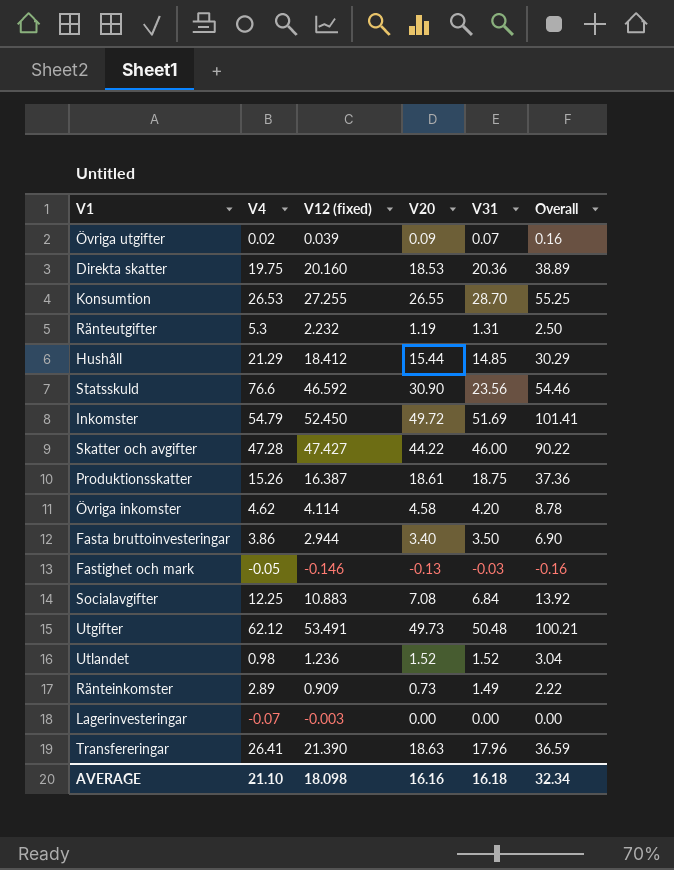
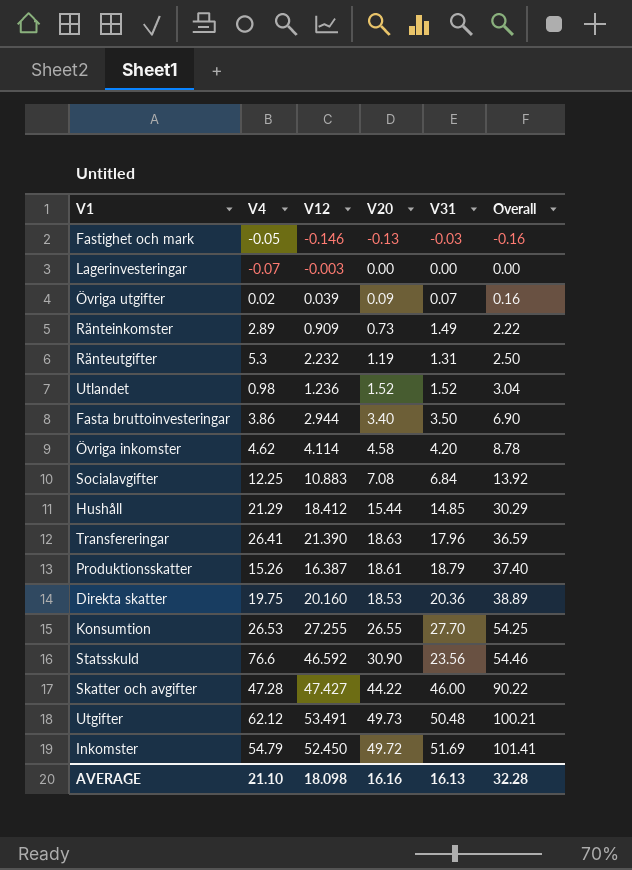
row order: none -> Overall ascending
column name: V12 (fixed) -> V12
Produktionsskatter | V31: 18.75 -> 18.79
Produktionsskatter | Overall: 37.36 -> 37.40
Konsumtion | V31: 28.70 -> 27.70
Konsumtion | Overall: 55.25 -> 54.25
AVERAGE | V31: 16.18 -> 16.13
AVERAGE | Overall: 32.34 -> 32.28

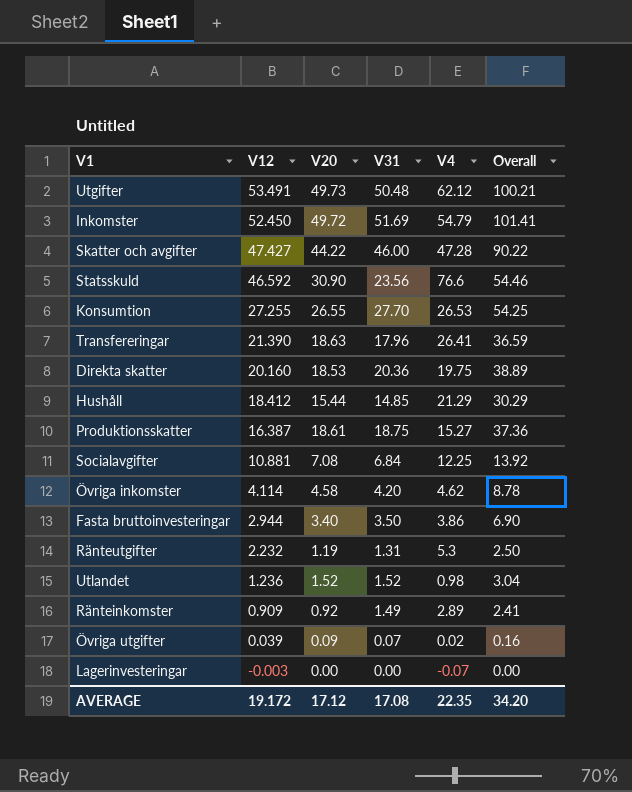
row order: Overall ascending -> V12 descending
column V4 | position: 2 -> 5
row Fastighet och mark: -0.05 | -0.146 | -0.13 | -0.03 | -0.16 -> none
Produktionsskatter | V31: 18.79 -> 18.75
Produktionsskatter | V4: 15.26 -> 15.27
Produktionsskatter | Overall: 37.40 -> 37.36
Socialavgifter | V12: 10.883 -> 10.881
Ränteinkomster | V20: 0.73 -> 0.92
Ränteinkomster | Overall: 2.22 -> 2.41
AVERAGE | V12: 18.098 -> 19.172
AVERAGE | V20: 16.16 -> 17.12
AVERAGE | V31: 16.13 -> 17.08
AVERAGE | V4: 21.10 -> 22.35
AVERAGE | Overall: 32.28 -> 34.20

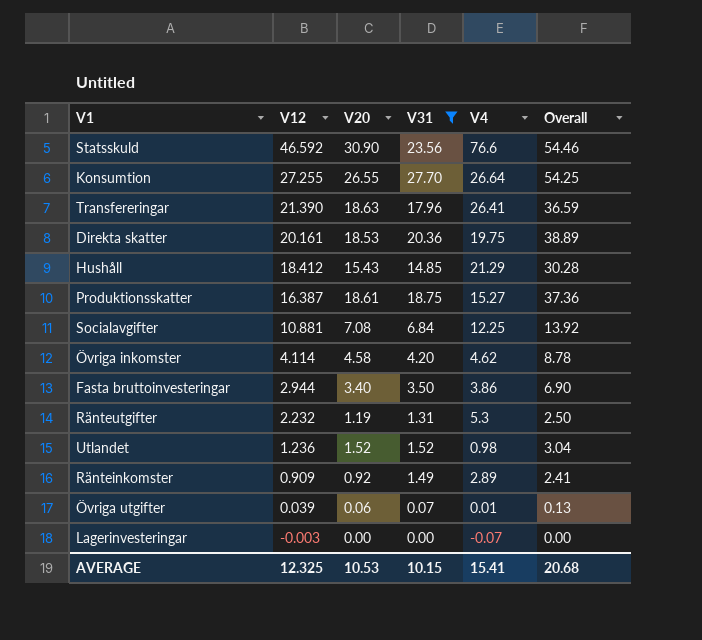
filter: none -> V31 <= 27.70
Konsumtion | V4: 26.53 -> 26.64
Direkta skatter | V12: 20.160 -> 20.161
Hushåll | V20: 15.44 -> 15.43
Hushåll | Overall: 30.29 -> 30.28
Övriga utgifter | V20: 0.09 -> 0.06
Övriga utgifter | V4: 0.02 -> 0.01
Övriga utgifter | Overall: 0.16 -> 0.13
AVERAGE | V12: 19.172 -> 12.325
AVERAGE | V20: 17.12 -> 10.53
AVERAGE | V31: 17.08 -> 10.15
AVERAGE | V4: 22.35 -> 15.41
AVERAGE | Overall: 34.20 -> 20.68

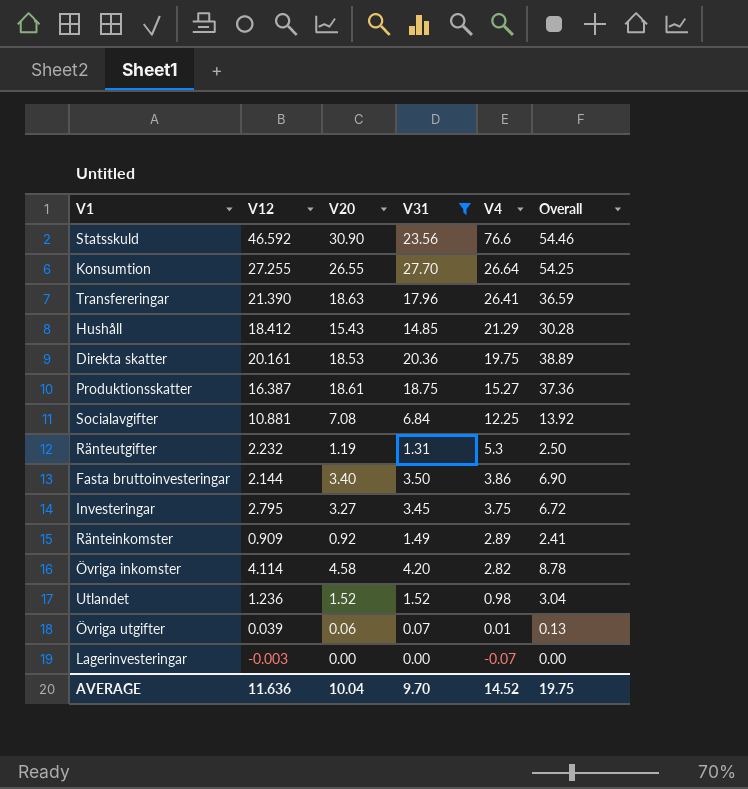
row order: V12 descending -> V4 descending
Fasta bruttoinvesteringar | V12: 2.944 -> 2.144
row Investeringar: none -> 2.795 | 3.27 | 3.45 | 3.75 | 6.72
Övriga inkomster | V4: 4.62 -> 2.82
AVERAGE | V12: 12.325 -> 11.636
AVERAGE | V20: 10.53 -> 10.04
AVERAGE | V31: 10.15 -> 9.70
AVERAGE | V4: 15.41 -> 14.52
AVERAGE | Overall: 20.68 -> 19.75

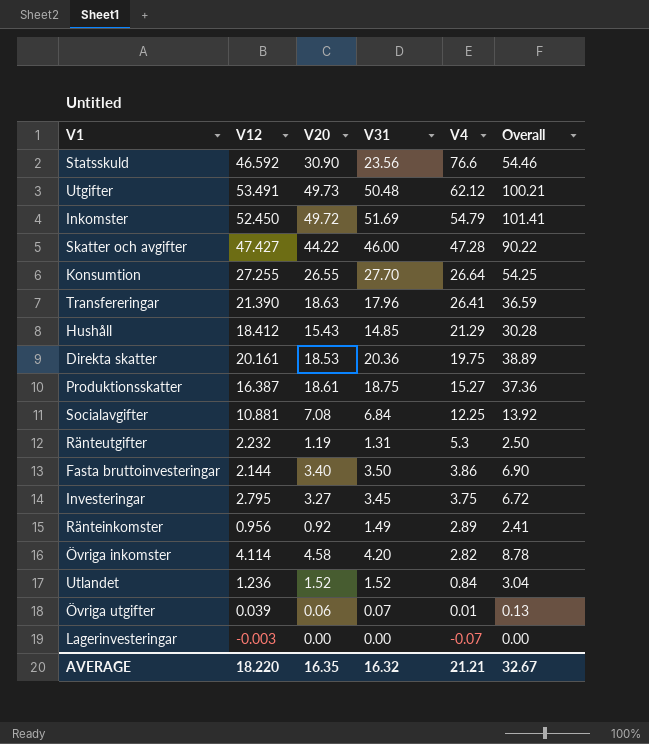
filter: V31 <= 27.70 -> none
Ränteinkomster | V12: 0.909 -> 0.956
Utlandet | V4: 0.98 -> 0.84
AVERAGE | V12: 11.636 -> 18.220
AVERAGE | V20: 10.04 -> 16.35
AVERAGE | V31: 9.70 -> 16.32
AVERAGE | V4: 14.52 -> 21.21
AVERAGE | Overall: 19.75 -> 32.67

